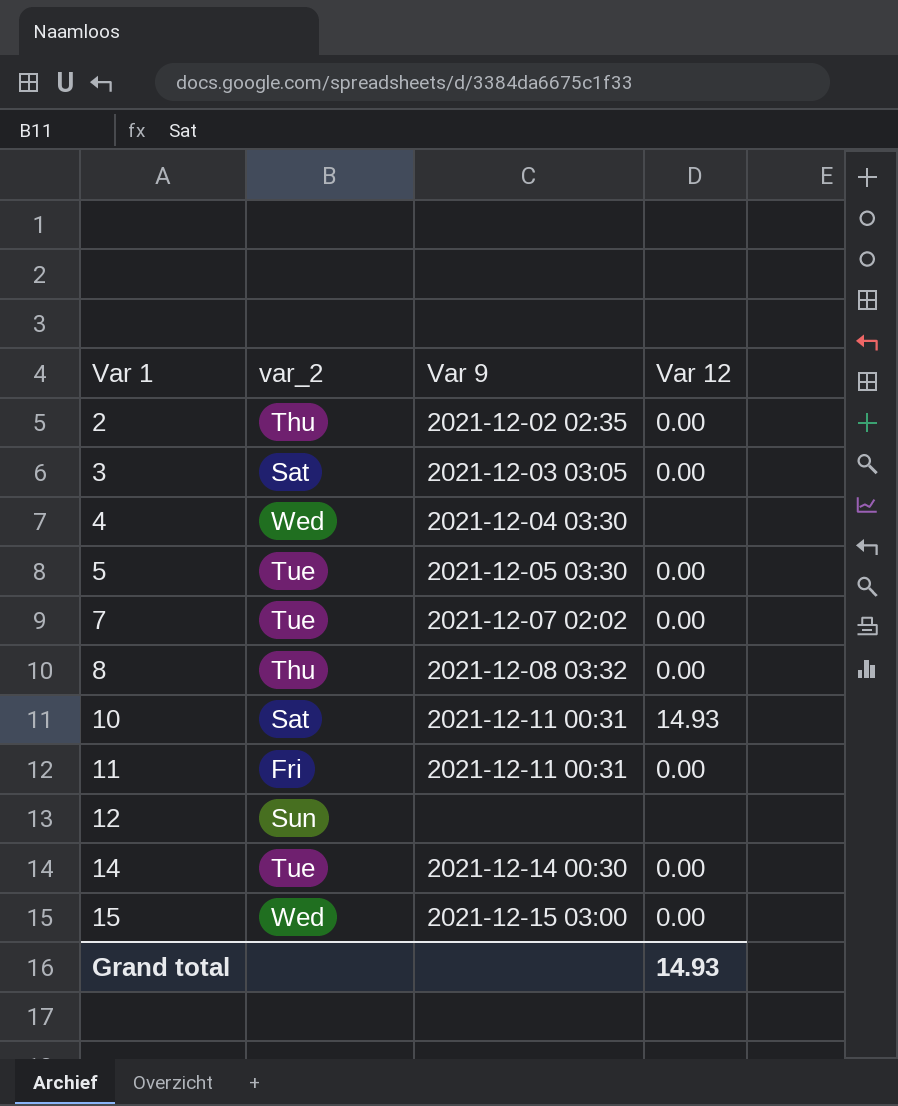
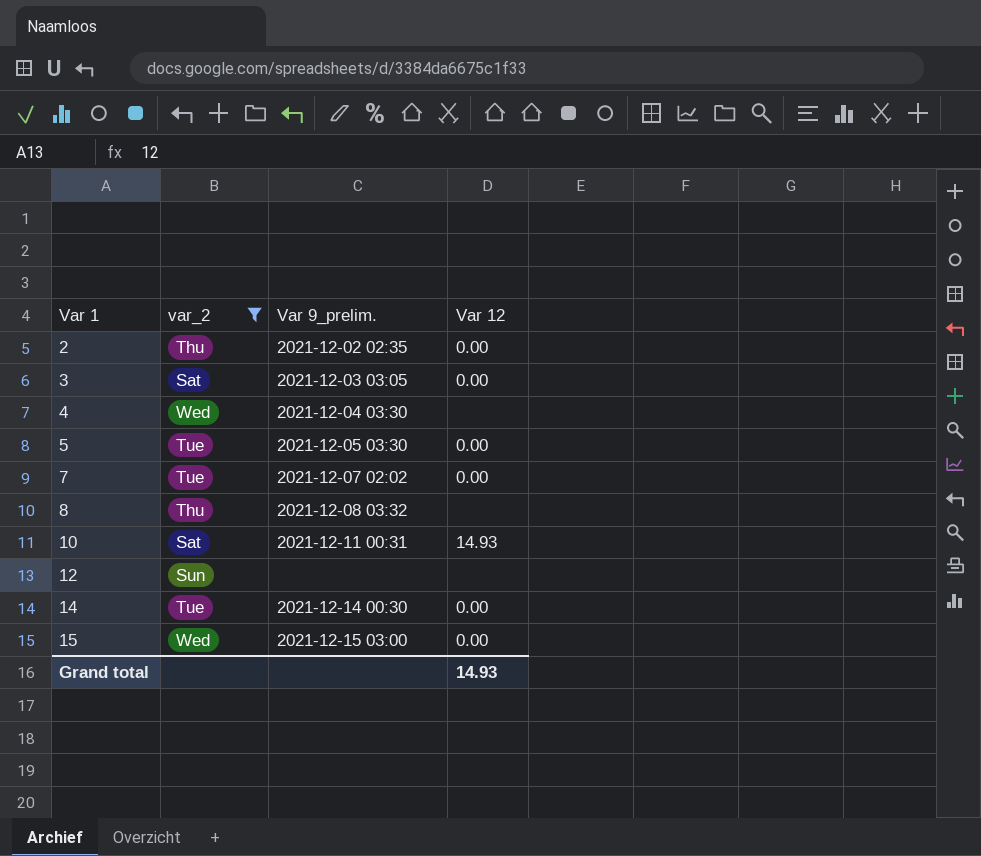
filter: none -> var_2 != Fri
column name: Var 9 -> Var 9_prelim.
8 | Var 12: 0.00 -> none

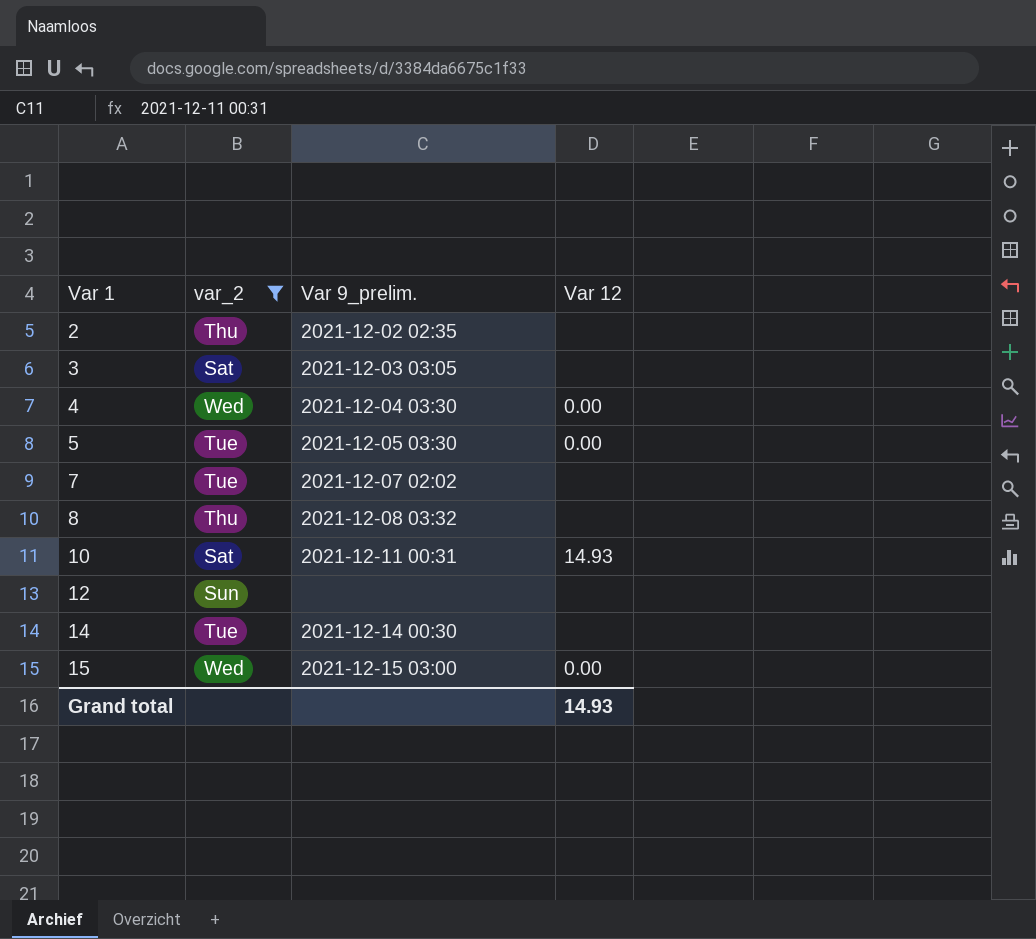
2 | Var 12: 0.00 -> none
3 | Var 12: 0.00 -> none
4 | Var 12: none -> 0.00
7 | Var 12: 0.00 -> none
14 | Var 12: 0.00 -> none

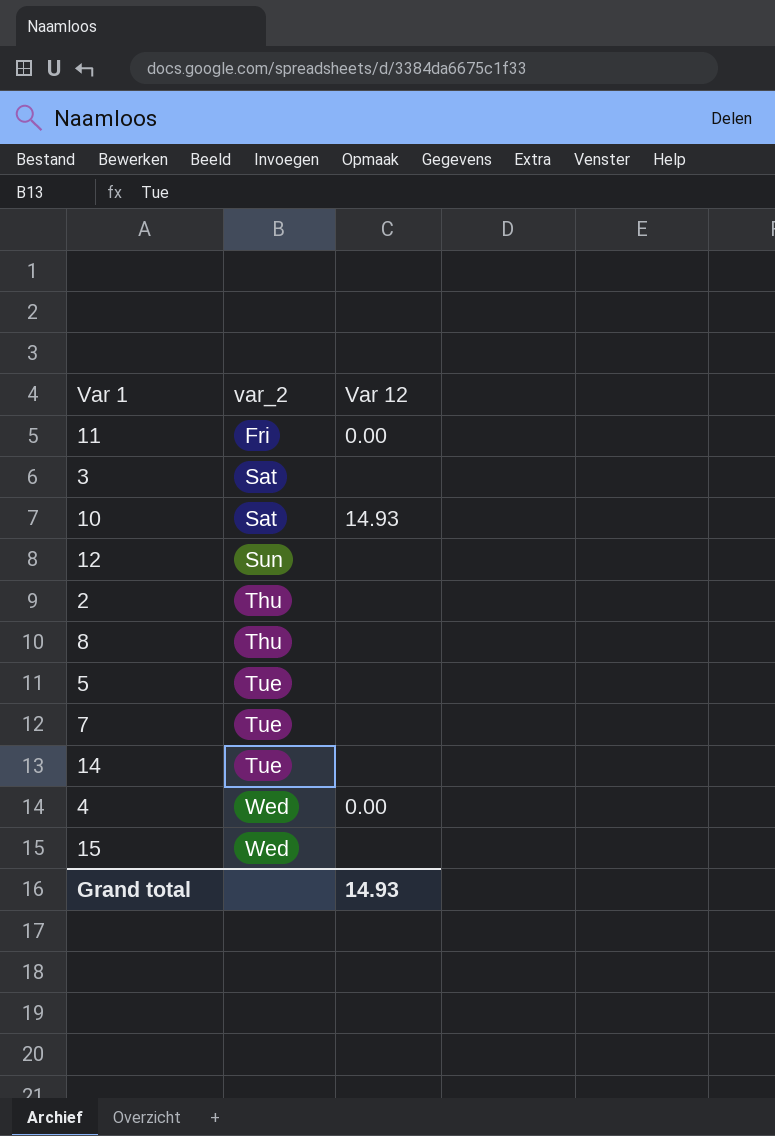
filter: var_2 != Fri -> none
row order: Var 1 ascending -> var_2 ascending
column Var 9_prelim. | position: 3 -> none
5 | Var 12: 0.00 -> none
15 | Var 12: 0.00 -> none

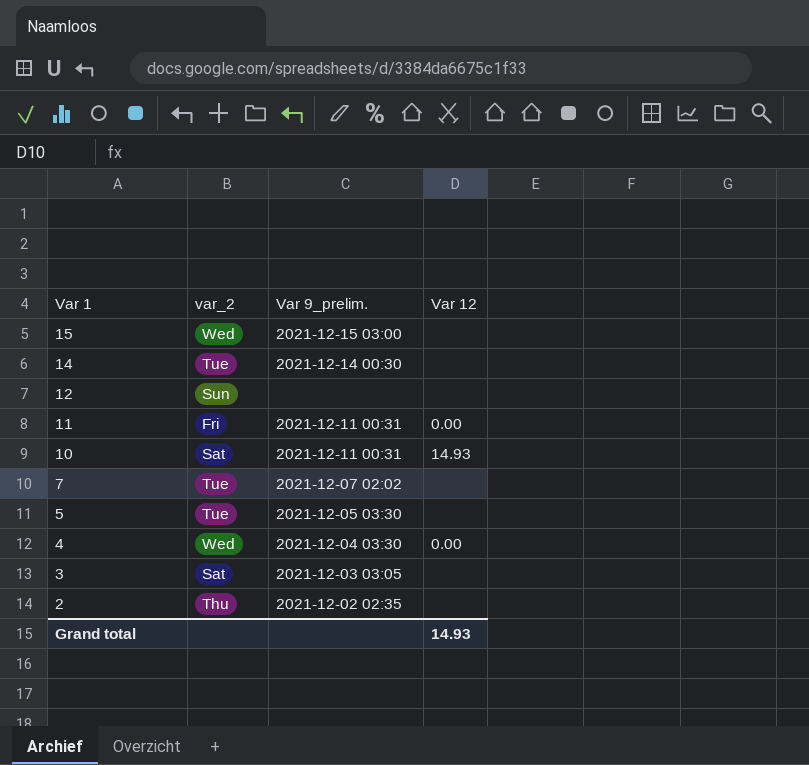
row order: var_2 ascending -> Var 1 descending
column Var 9_prelim. | position: none -> 3
row 8: Thu | none -> none

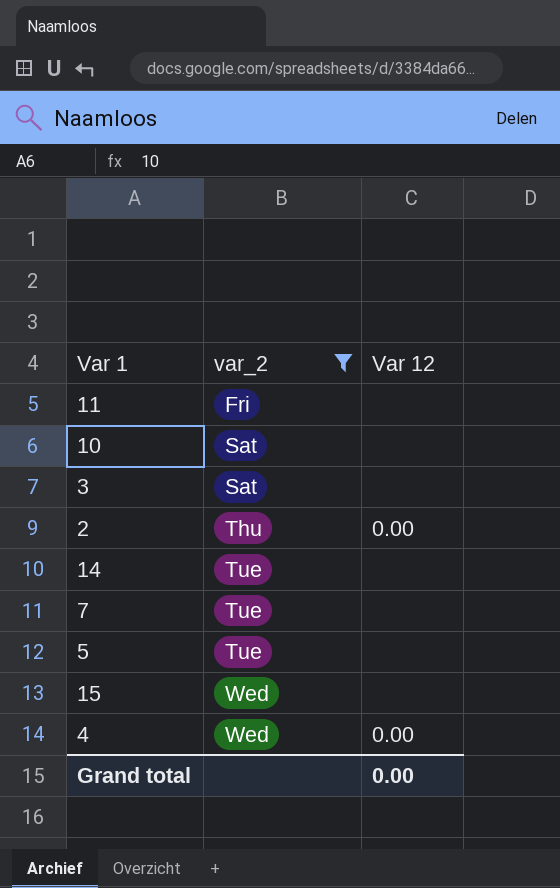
filter: none -> var_2 != Sun
row order: Var 1 descending -> var_2 ascending
column Var 9_prelim. | position: 3 -> none
11 | Var 12: 0.00 -> none
10 | Var 12: 14.93 -> none
2 | Var 12: none -> 0.00
Grand total | Var 12: 14.93 -> 0.00

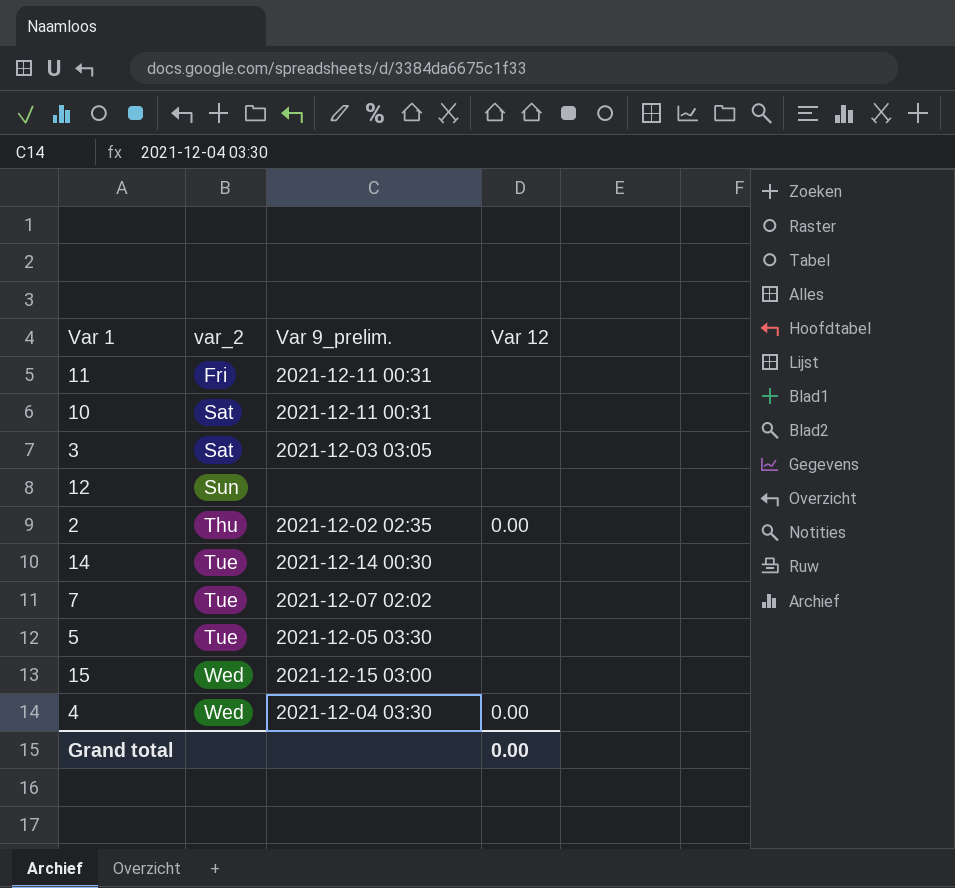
filter: var_2 != Sun -> none
column Var 9_prelim. | position: none -> 3

